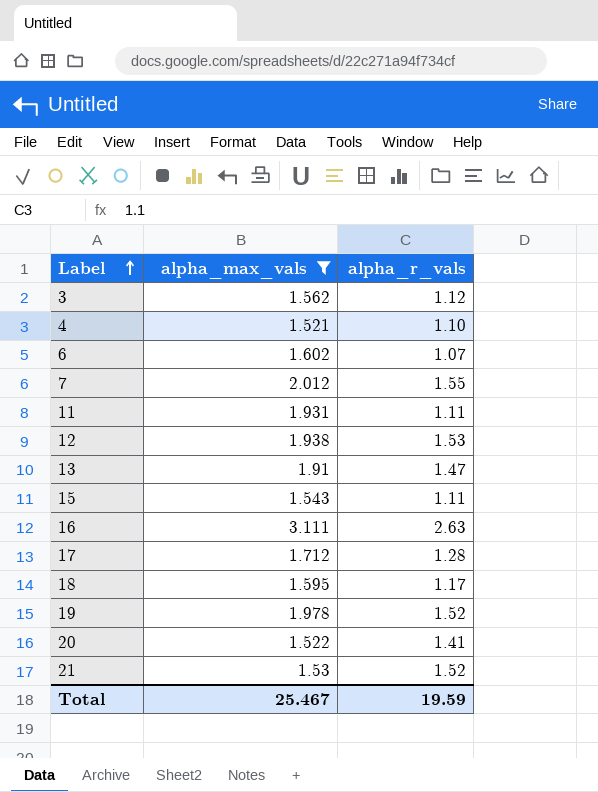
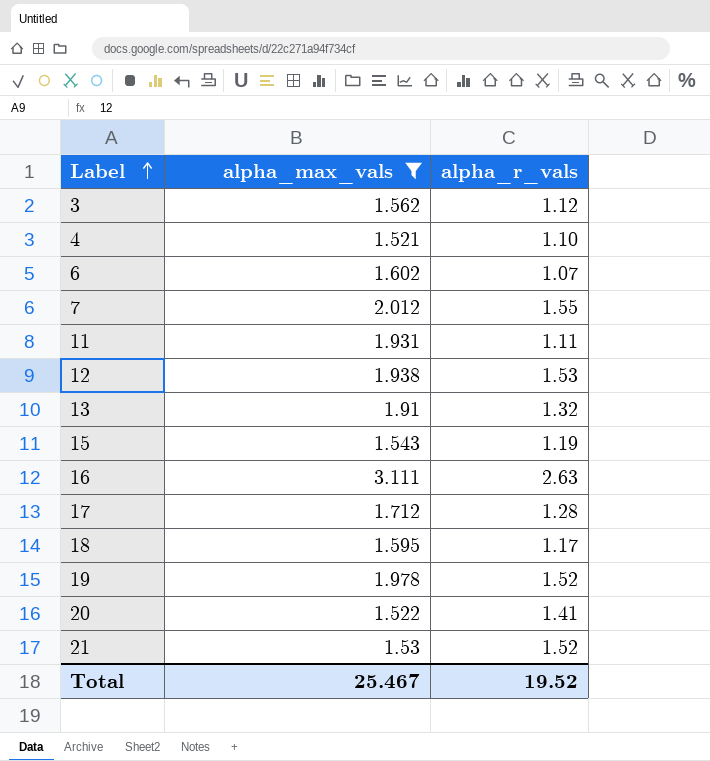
13 | alpha_r_vals: 1.47 -> 1.32
15 | alpha_r_vals: 1.11 -> 1.19
Total | alpha_r_vals: 19.59 -> 19.52

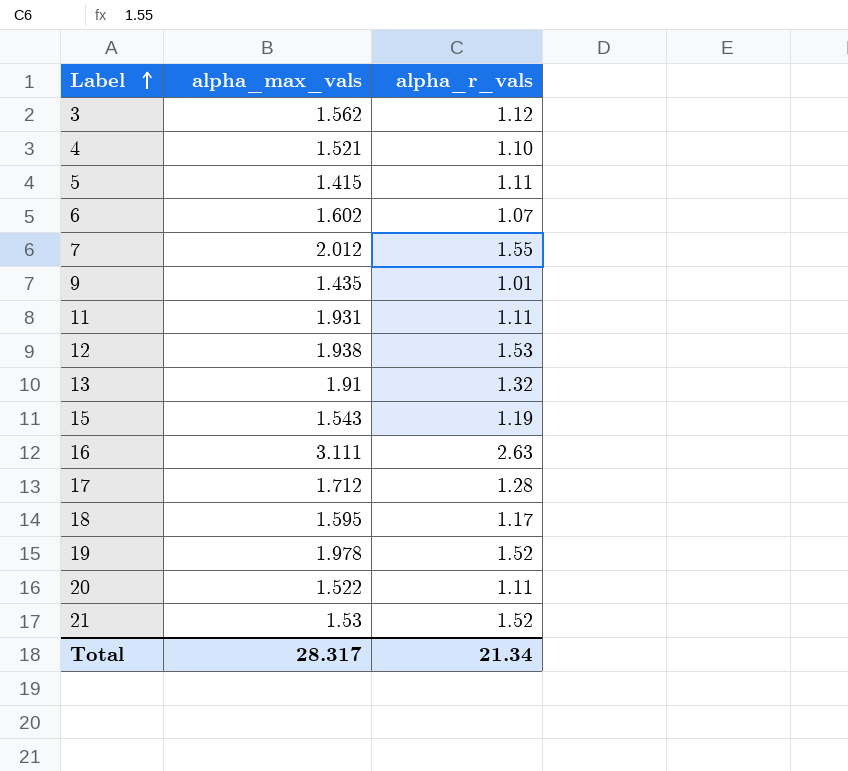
filter: alpha_max_vals >= 1.521 -> none
20 | alpha_r_vals: 1.41 -> 1.11
Total | alpha_max_vals: 25.467 -> 28.317
Total | alpha_r_vals: 19.52 -> 21.34

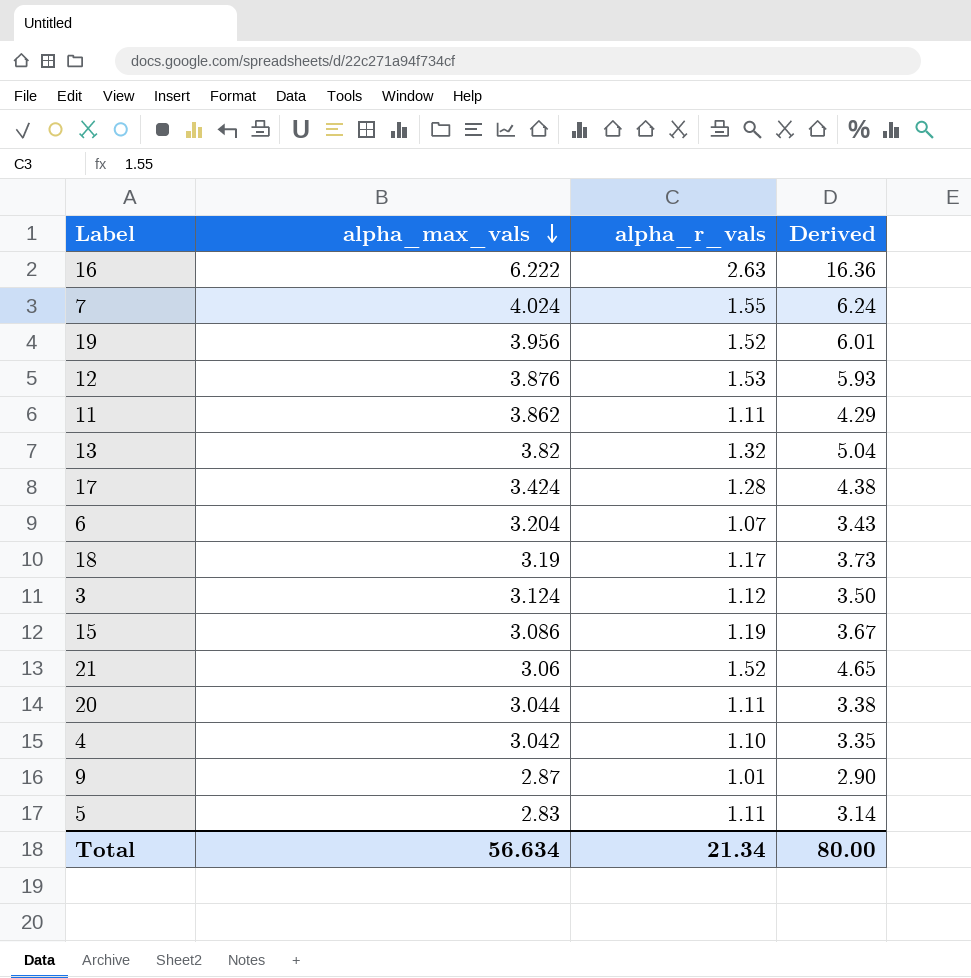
row order: Label ascending -> alpha_max_vals descending
column Derived | formula: none -> [alpha_max_vals] * [alpha_r_vals]
16 | alpha_max_vals: 3.111 -> 6.222
7 | alpha_max_vals: 2.012 -> 4.024
19 | alpha_max_vals: 1.978 -> 3.956
12 | alpha_max_vals: 1.938 -> 3.876
11 | alpha_max_vals: 1.931 -> 3.862
13 | alpha_max_vals: 1.91 -> 3.82
17 | alpha_max_vals: 1.712 -> 3.424
6 | alpha_max_vals: 1.602 -> 3.204
18 | alpha_max_vals: 1.595 -> 3.19
3 | alpha_max_vals: 1.562 -> 3.124
15 | alpha_max_vals: 1.543 -> 3.086
21 | alpha_max_vals: 1.53 -> 3.06
20 | alpha_max_vals: 1.522 -> 3.044
4 | alpha_max_vals: 1.521 -> 3.042
9 | alpha_max_vals: 1.435 -> 2.87
5 | alpha_max_vals: 1.415 -> 2.83
Total | alpha_max_vals: 28.317 -> 56.634

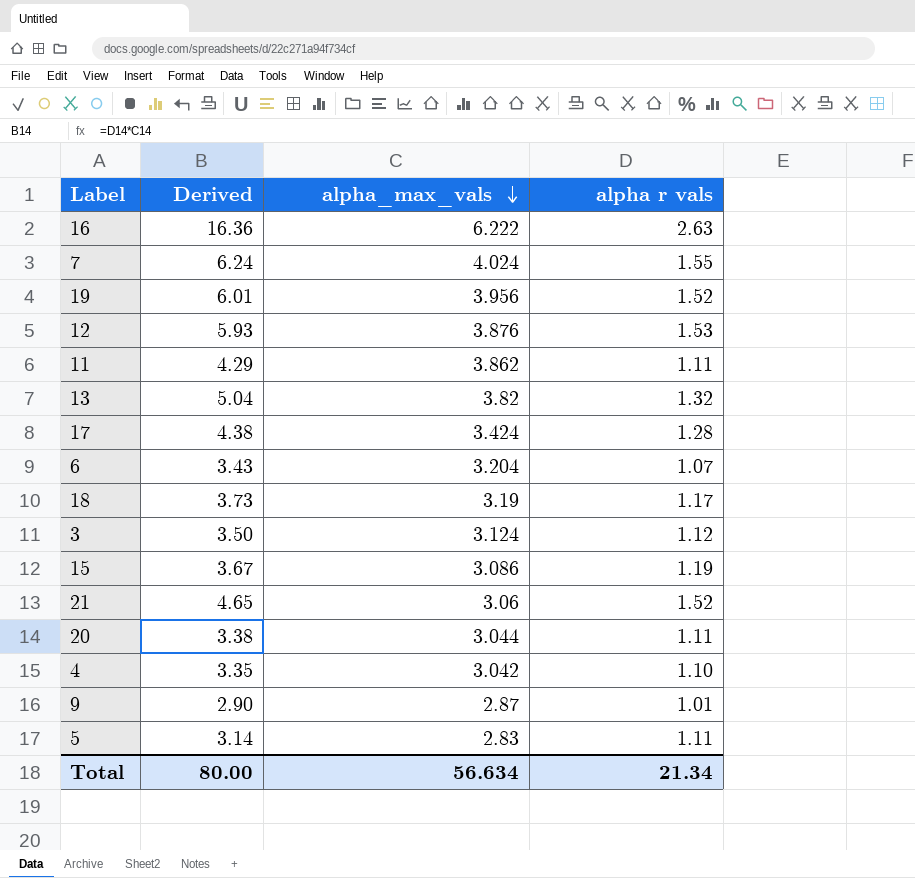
column Derived | position: 4 -> 2
column name: alpha_r_vals -> alpha r vals

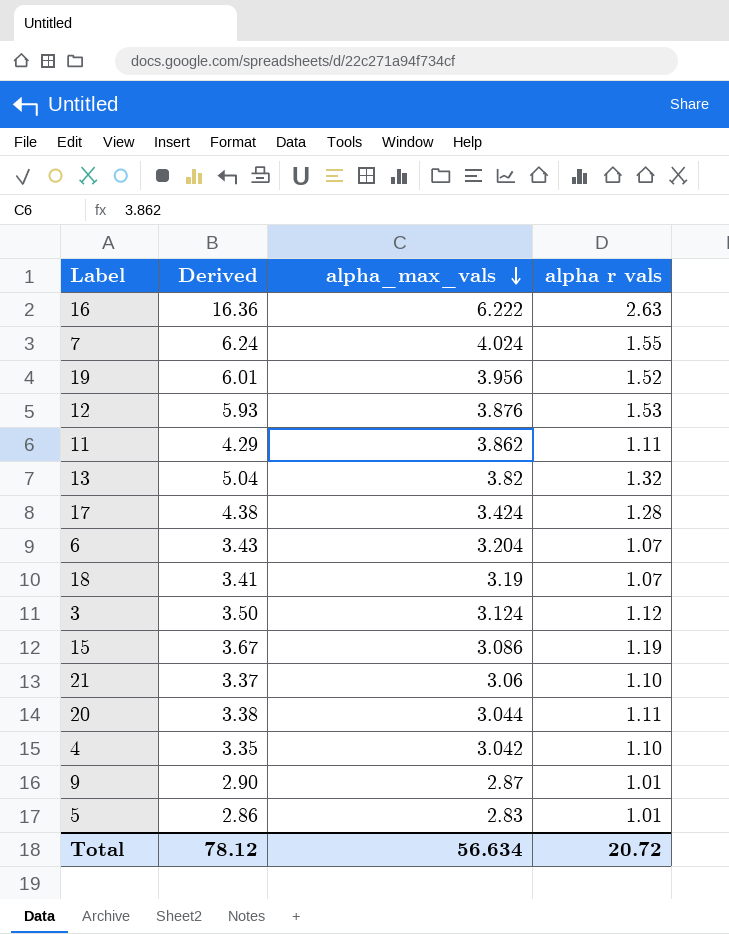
18 | Derived: 3.73 -> 3.41
18 | alpha r vals: 1.17 -> 1.07
21 | Derived: 4.65 -> 3.37
21 | alpha r vals: 1.52 -> 1.10
5 | Derived: 3.14 -> 2.86
5 | alpha r vals: 1.11 -> 1.01
Total | Derived: 80.00 -> 78.12
Total | alpha r vals: 21.34 -> 20.72

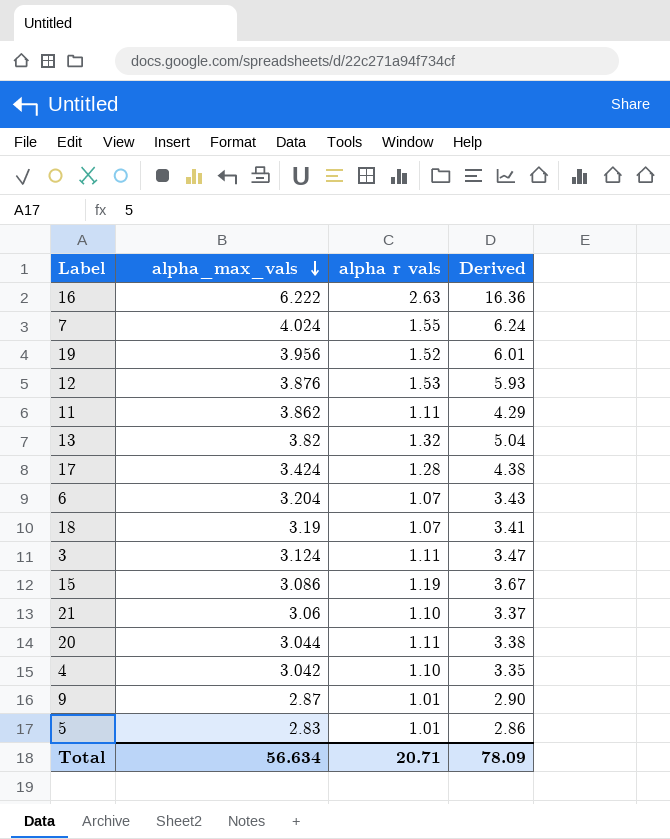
column Derived | position: 2 -> 4
3 | alpha r vals: 1.12 -> 1.11
3 | Derived: 3.50 -> 3.47
Total | alpha r vals: 20.72 -> 20.71
Total | Derived: 78.12 -> 78.09

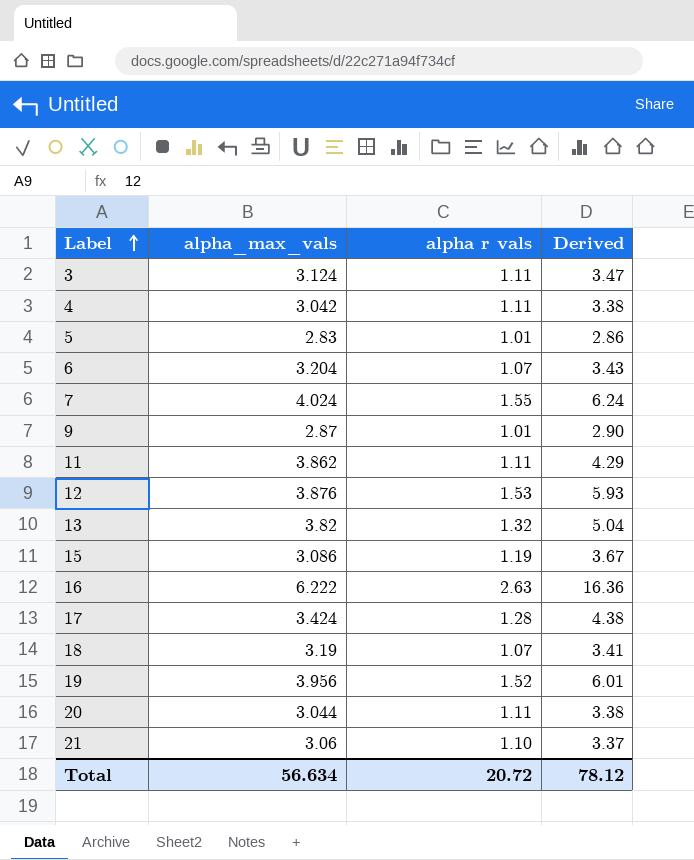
row order: alpha_max_vals descending -> Label ascending
4 | alpha r vals: 1.10 -> 1.11
4 | Derived: 3.35 -> 3.38
Total | alpha r vals: 20.71 -> 20.72
Total | Derived: 78.09 -> 78.12

